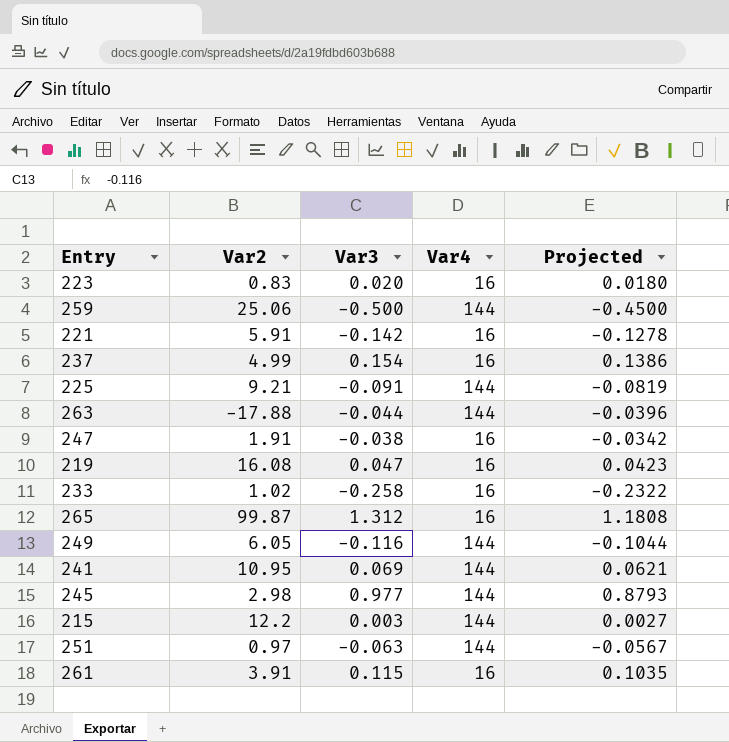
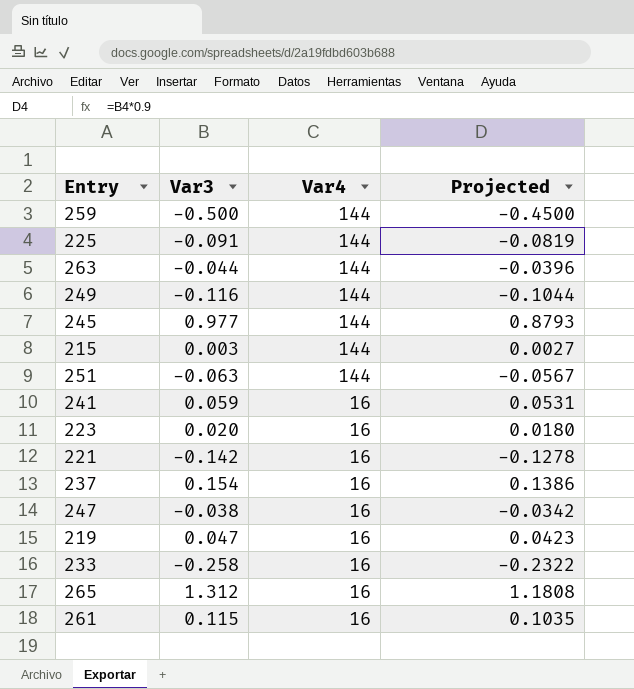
row order: none -> Var4 descending
column Var2 | position: 2 -> none
241 | Var3: 0.069 -> 0.059
241 | Var4: 144 -> 16
241 | Projected: 0.0621 -> 0.0531

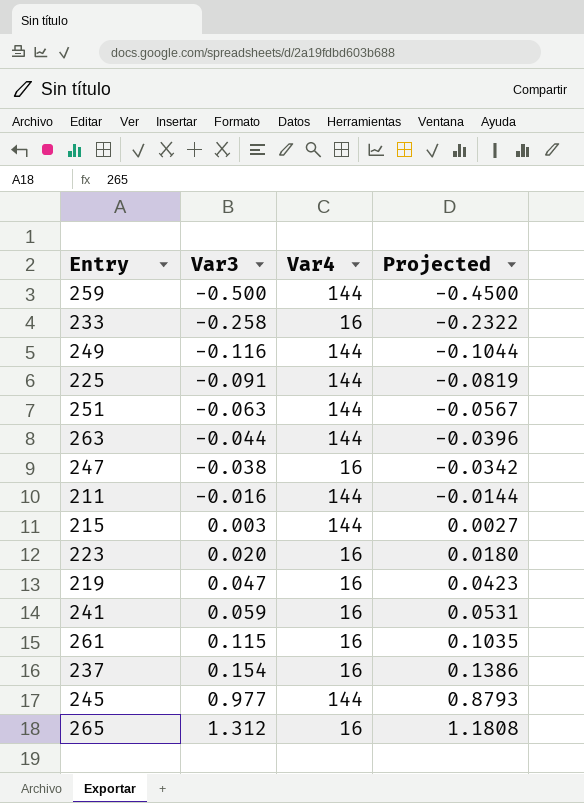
row order: Var4 descending -> Var3 ascending
row 221: -0.142 | 16 | -0.1278 -> none
row 211: none -> -0.016 | 144 | -0.0144

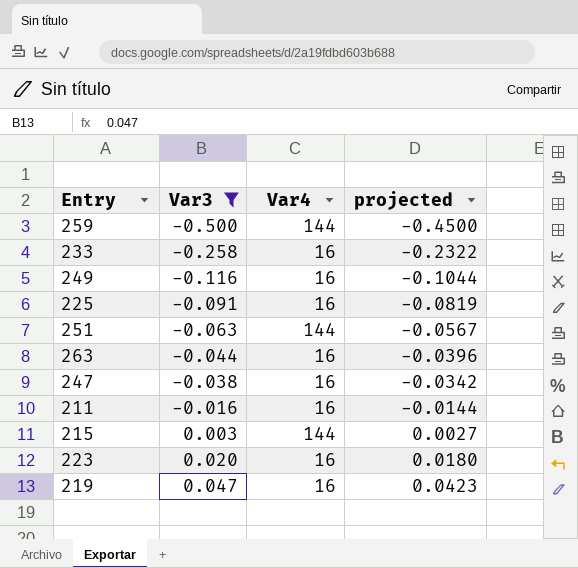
filter: none -> Var3 <= 0.047
column name: Projected -> projected
249 | Var4: 144 -> 16
225 | Var4: 144 -> 16
263 | Var4: 144 -> 16
211 | Var4: 144 -> 16

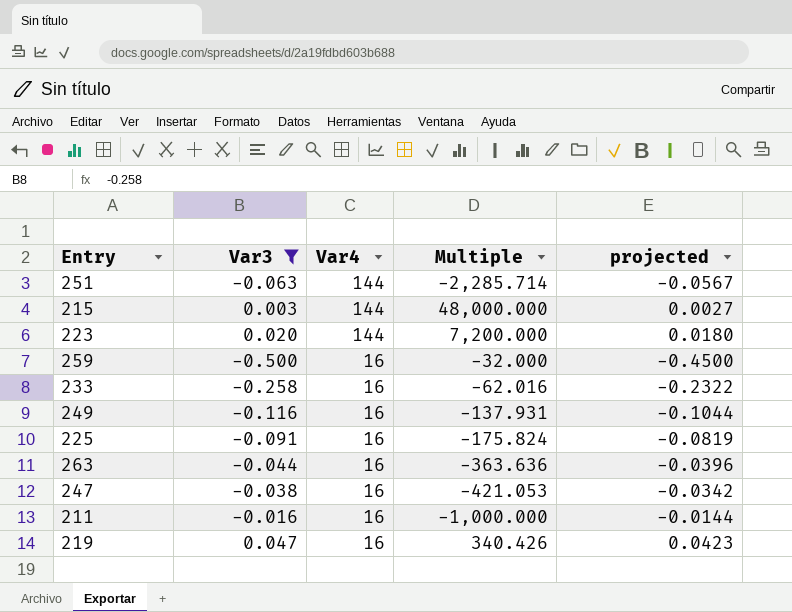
row order: Var3 ascending -> Var4 descending
column Multiple | formula: none -> [Var4] / [Var3]
223 | Var4: 16 -> 144
259 | Var4: 144 -> 16

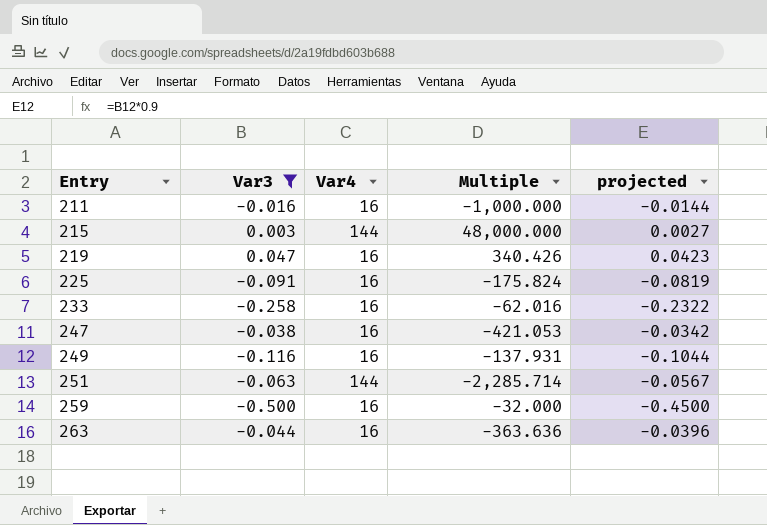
row order: Var4 descending -> Entry ascending
row 223: 0.020 | 144 | 7,200.000 | 0.0180 -> none

